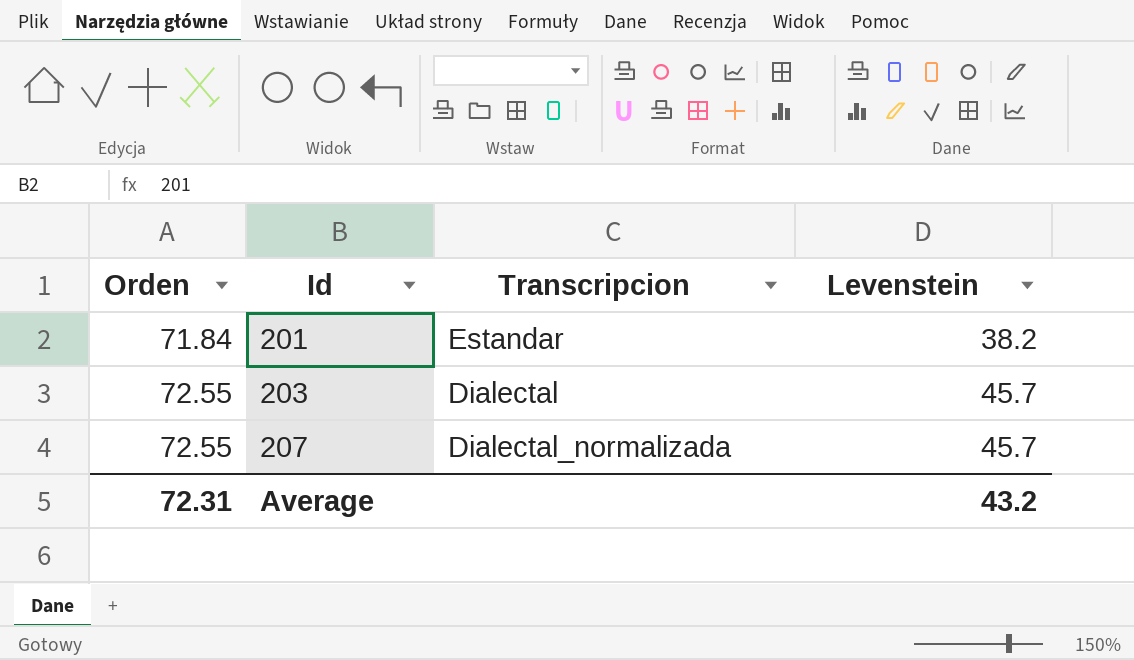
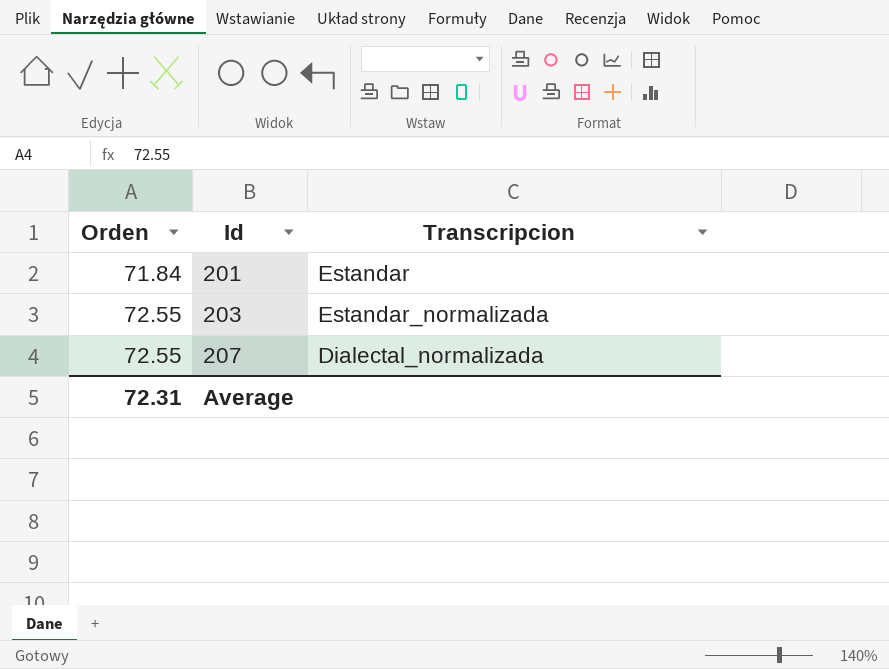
column Levenstein | position: 4 -> none
203 | Transcripcion: Dialectal -> Estandar_normalizada

